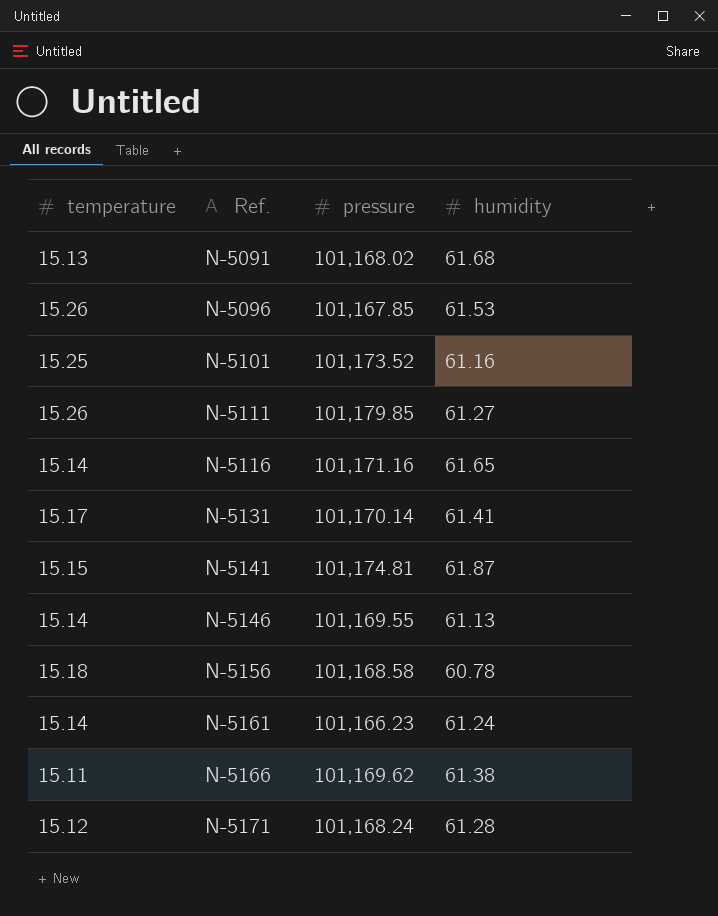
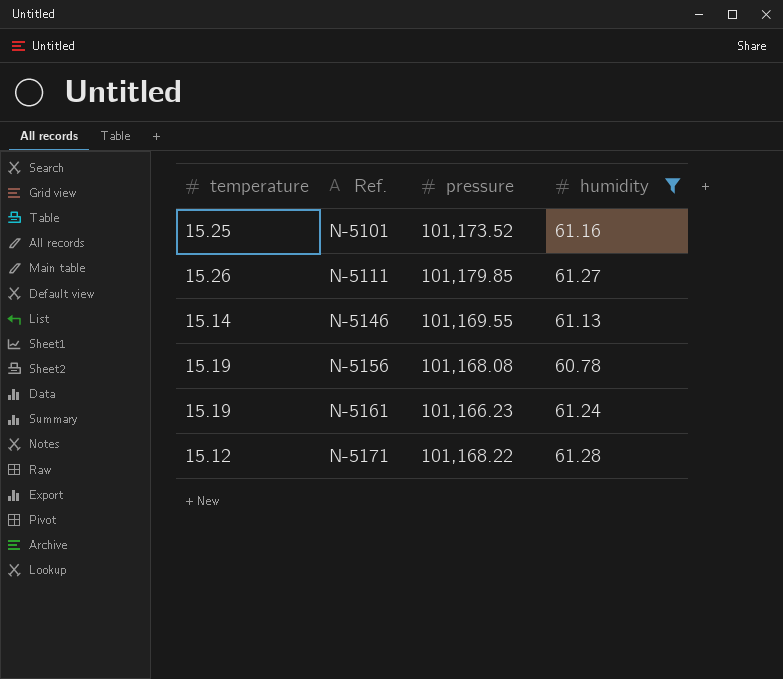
filter: none -> humidity <= 61.28
N-5156 | temperature: 15.18 -> 15.19
N-5156 | pressure: 101,168.58 -> 101,168.08
N-5161 | temperature: 15.14 -> 15.19
N-5171 | pressure: 101,168.24 -> 101,168.22

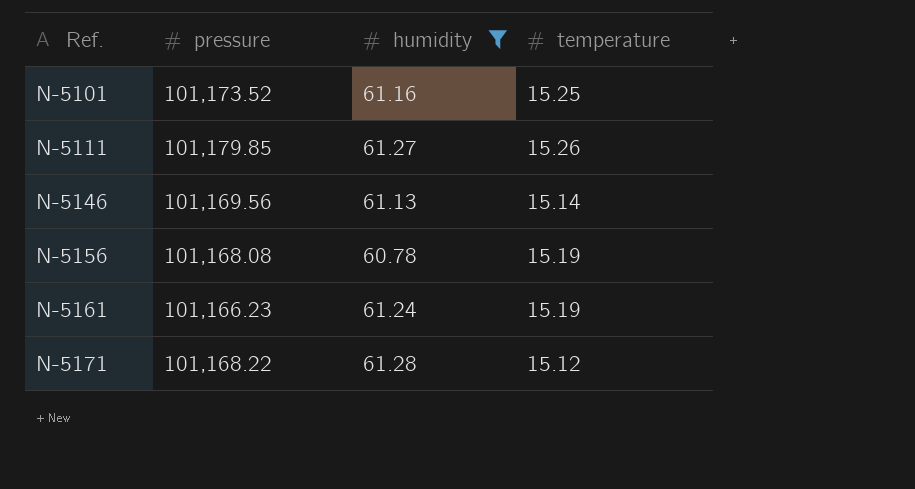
column temperature | position: 1 -> 4
N-5146 | pressure: 101,169.55 -> 101,169.56

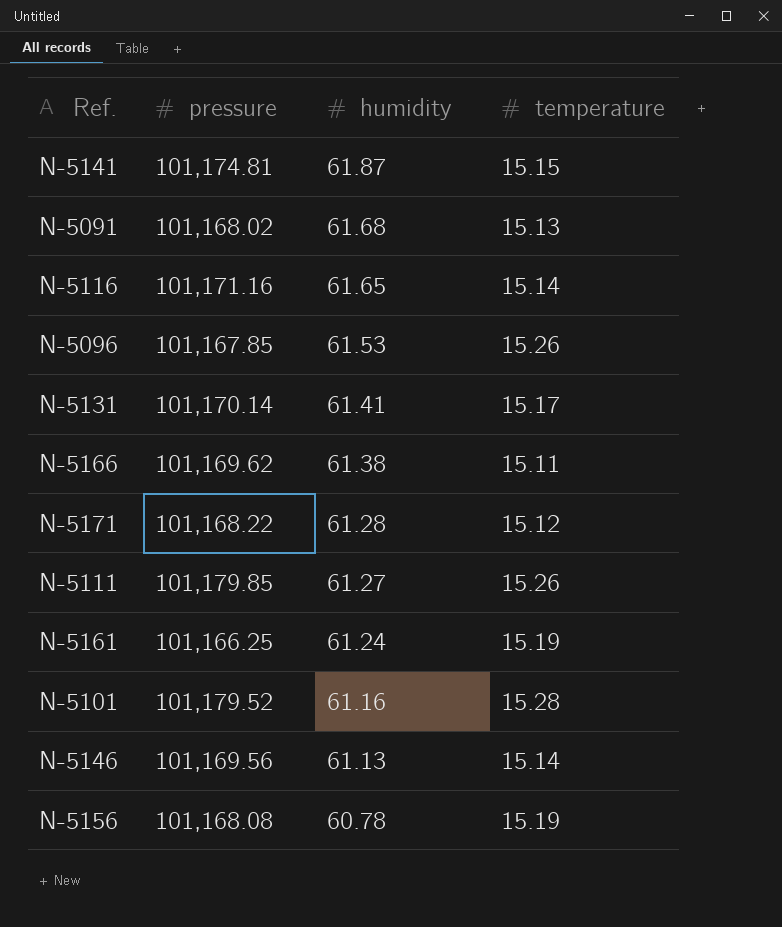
filter: humidity <= 61.28 -> none
row order: Ref. ascending -> humidity descending
N-5161 | pressure: 101,166.23 -> 101,166.25
N-5101 | pressure: 101,173.52 -> 101,179.52
N-5101 | temperature: 15.25 -> 15.28

